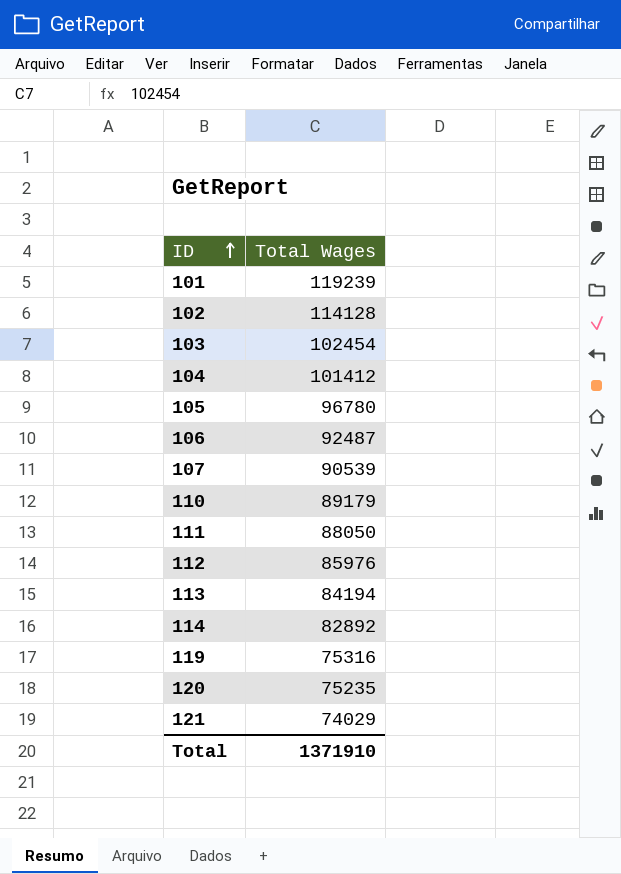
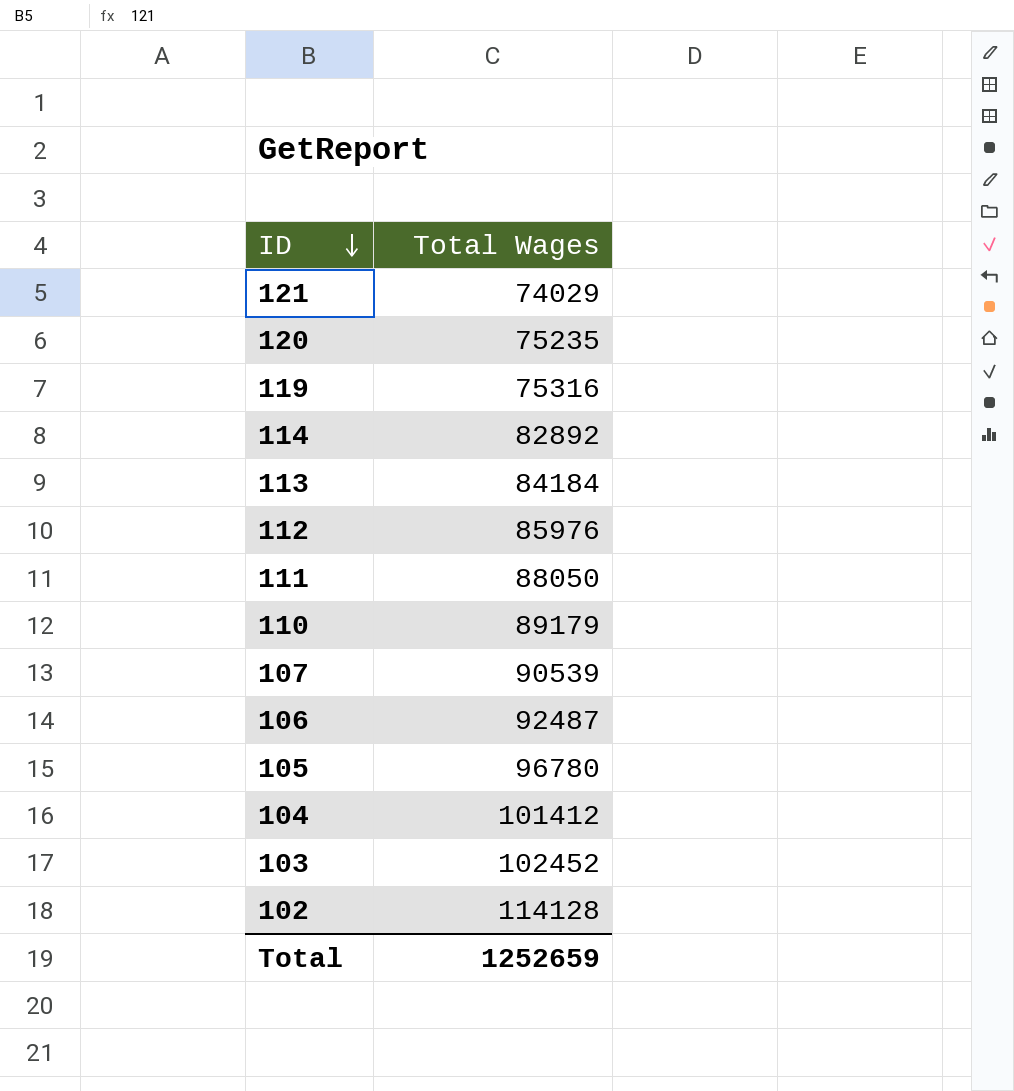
row order: ID ascending -> ID descending
row 101: 119239 -> none
113 | Total Wages: 84194 -> 84184
103 | Total Wages: 102454 -> 102452
Total | Total Wages: 1371910 -> 1252659

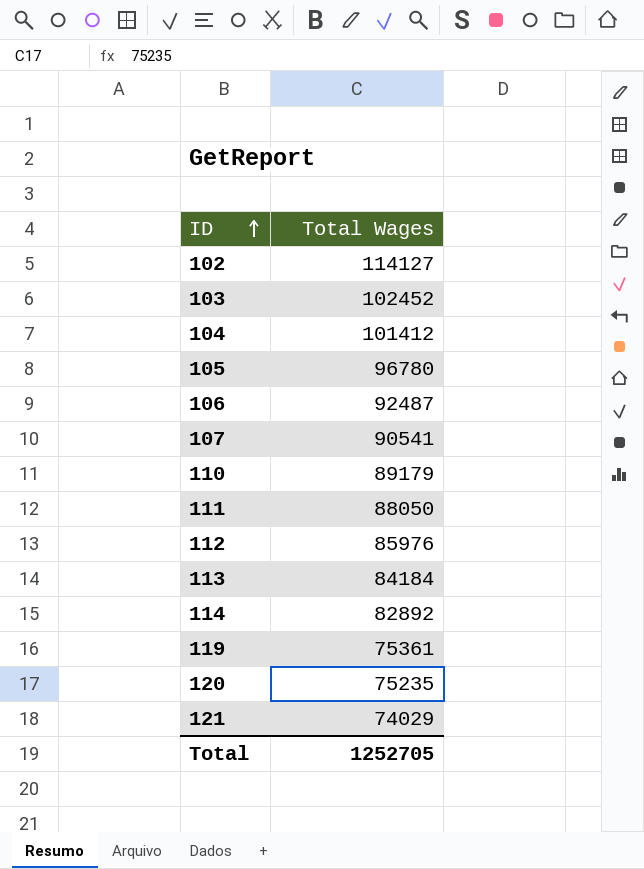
row order: ID descending -> ID ascending
102 | Total Wages: 114128 -> 114127
107 | Total Wages: 90539 -> 90541
119 | Total Wages: 75316 -> 75361
Total | Total Wages: 1252659 -> 1252705

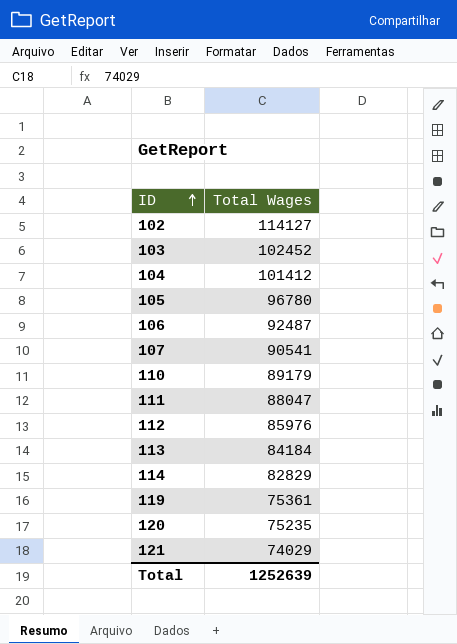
111 | Total Wages: 88050 -> 88047
114 | Total Wages: 82892 -> 82829
Total | Total Wages: 1252705 -> 1252639

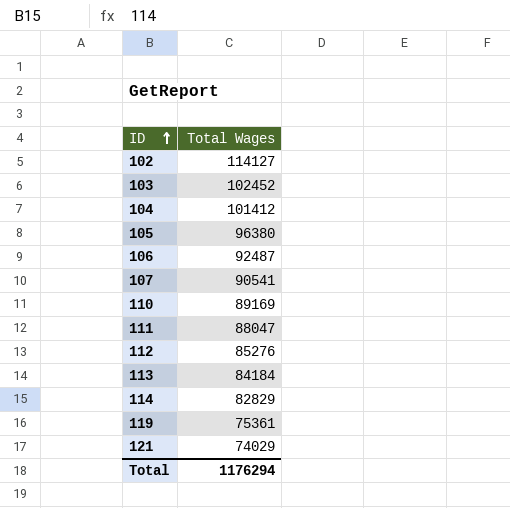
row 120: 75235 -> none
105 | Total Wages: 96780 -> 96380
110 | Total Wages: 89179 -> 89169
112 | Total Wages: 85976 -> 85276
Total | Total Wages: 1252639 -> 1176294

